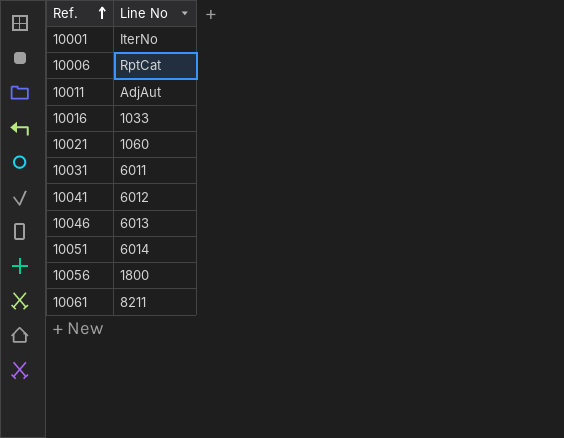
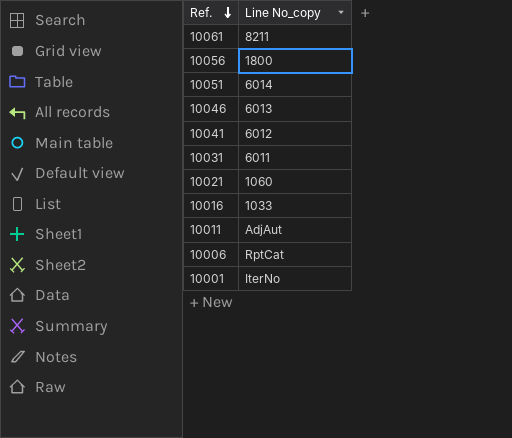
row order: Ref. ascending -> Ref. descending
column name: Line No -> Line No_copy

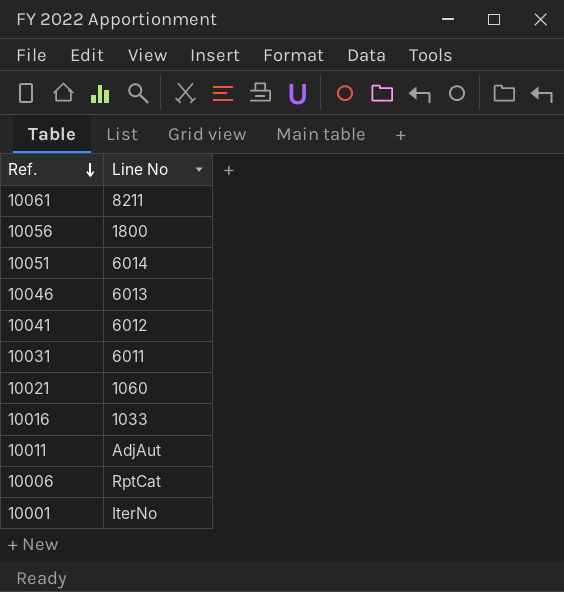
column name: Line No_copy -> Line No

